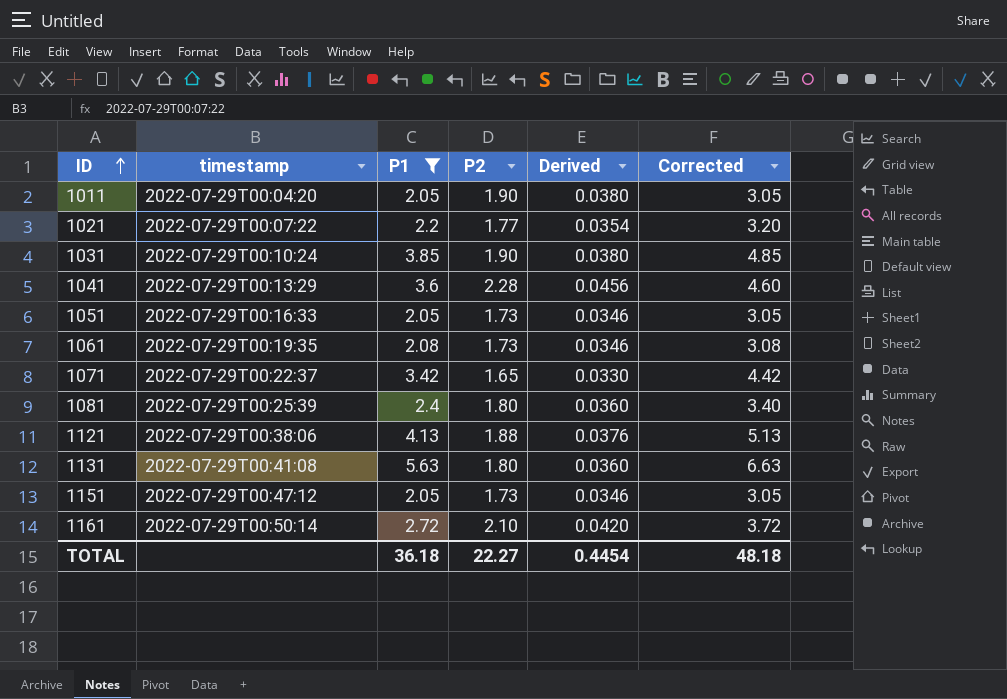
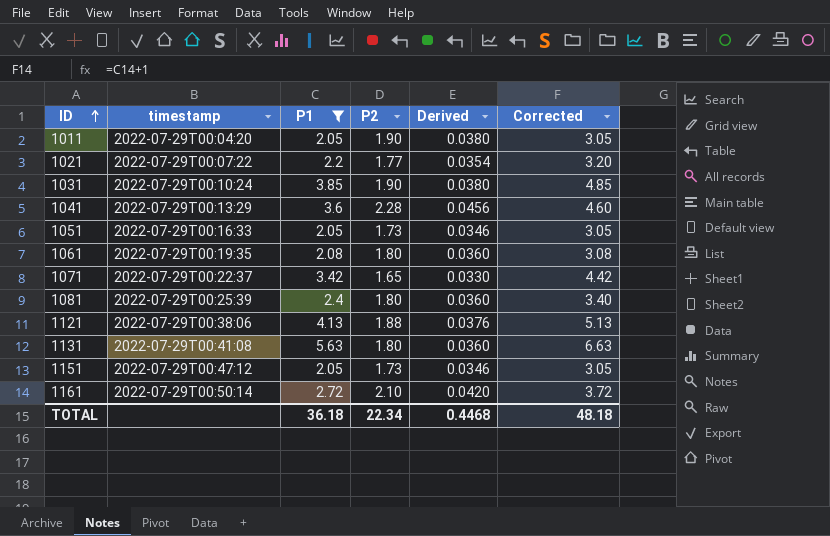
1061 | P2: 1.73 -> 1.80
1061 | Derived: 0.0346 -> 0.0360
TOTAL | P2: 22.27 -> 22.34
TOTAL | Derived: 0.4454 -> 0.4468

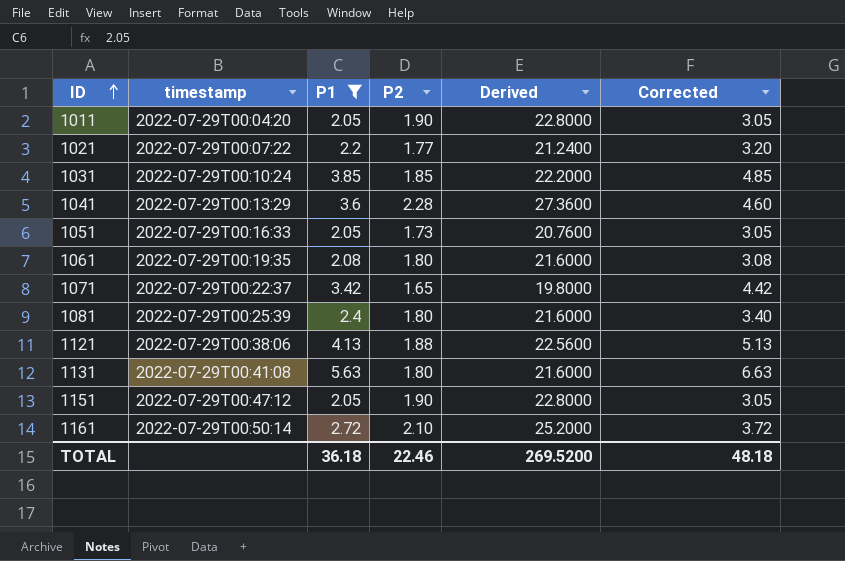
column Derived | formula: [P2] * 0.02 -> [P2] * 12
1031 | P2: 1.90 -> 1.85
1151 | P2: 1.73 -> 1.90
TOTAL | P2: 22.34 -> 22.46
TOTAL | Derived: 0.4468 -> 269.5200

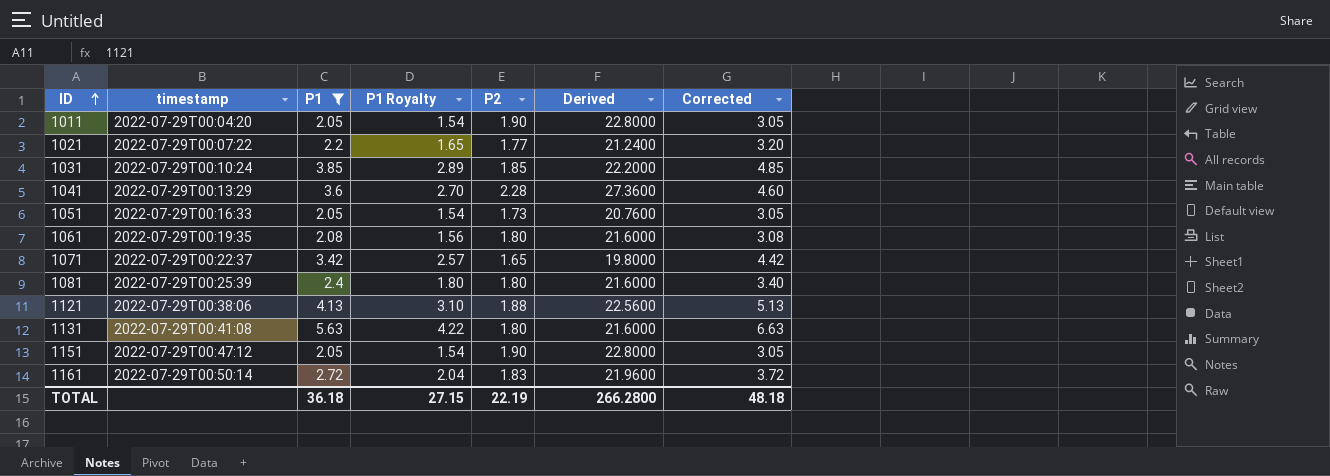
column P1 Royalty | formula: none -> [P1] * 0.75
1161 | P2: 2.10 -> 1.83
1161 | Derived: 25.2000 -> 21.9600
TOTAL | P2: 22.46 -> 22.19
TOTAL | Derived: 269.5200 -> 266.2800

